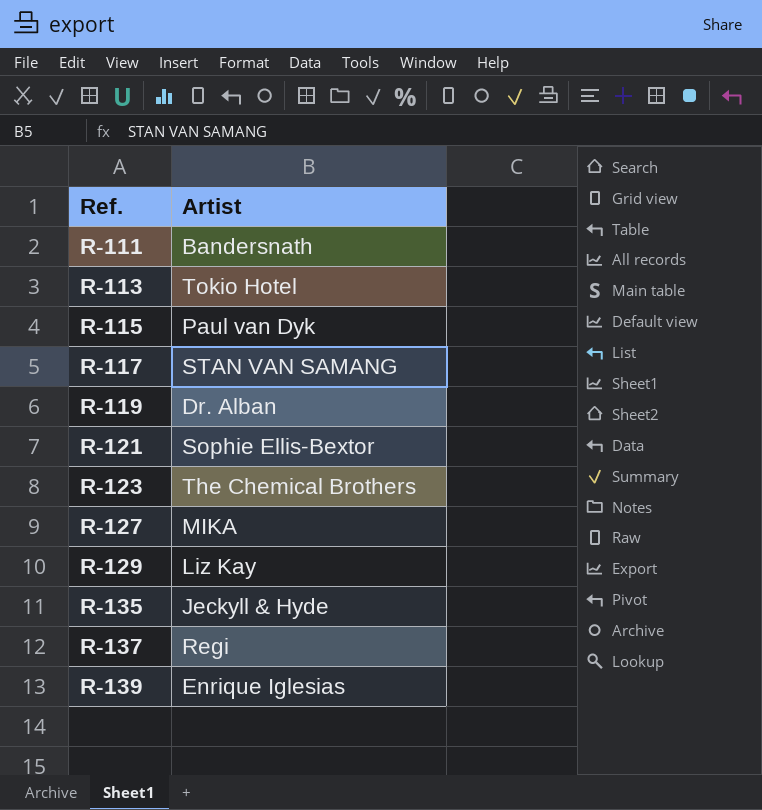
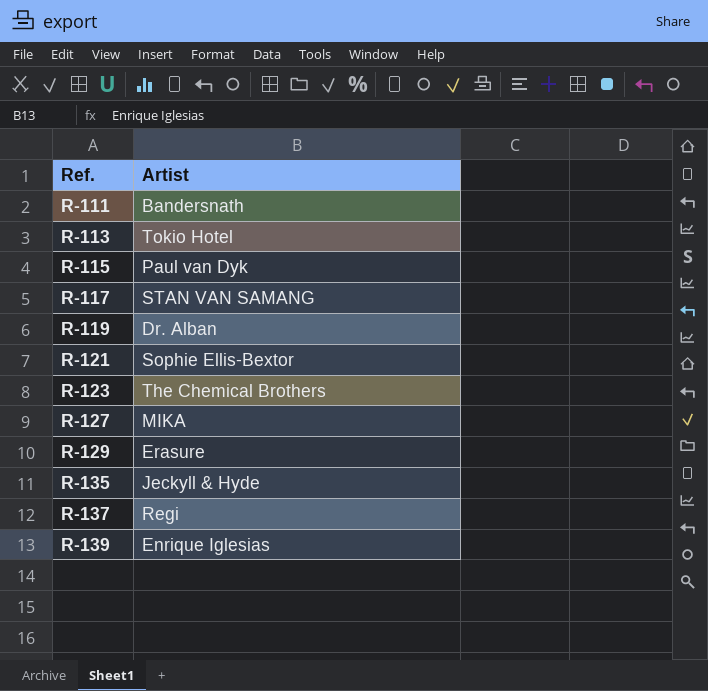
R-129 | Artist: Liz Kay -> Erasure

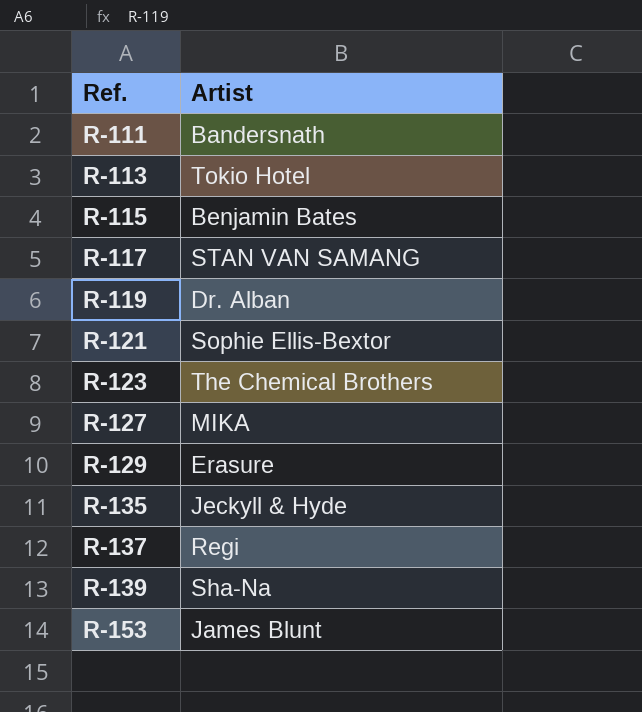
R-115 | Artist: Paul van Dyk -> Benjamin Bates
R-139 | Artist: Enrique Iglesias -> Sha-Na
row R-153: none -> James Blunt

